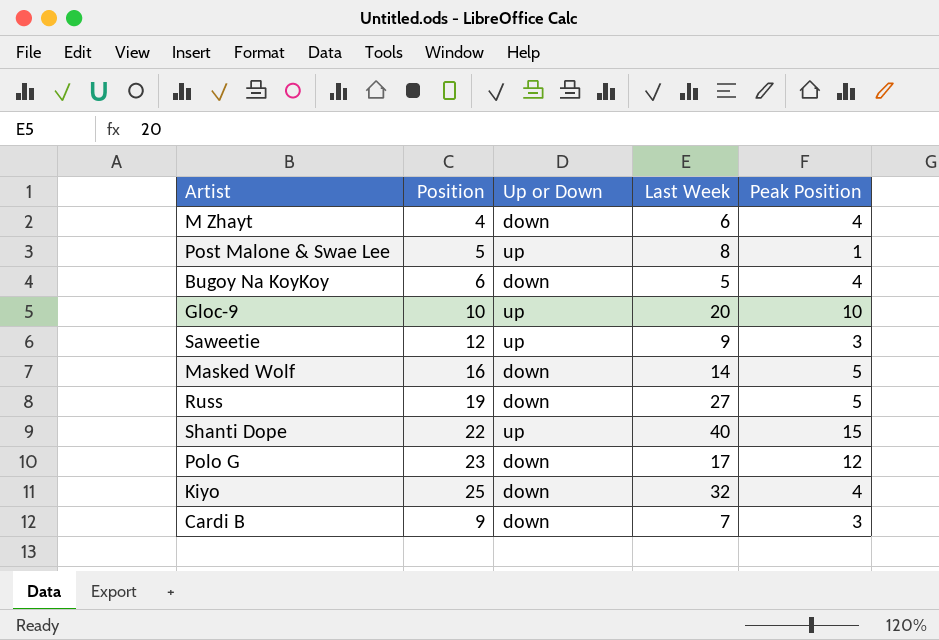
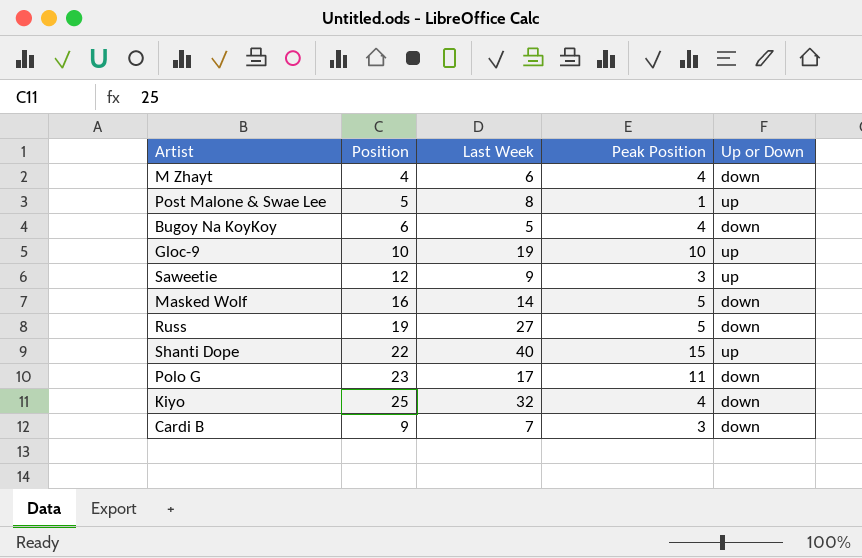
column Up or Down | position: 3 -> 5
Gloc-9 | Last Week: 20 -> 19
Polo G | Peak Position: 12 -> 11

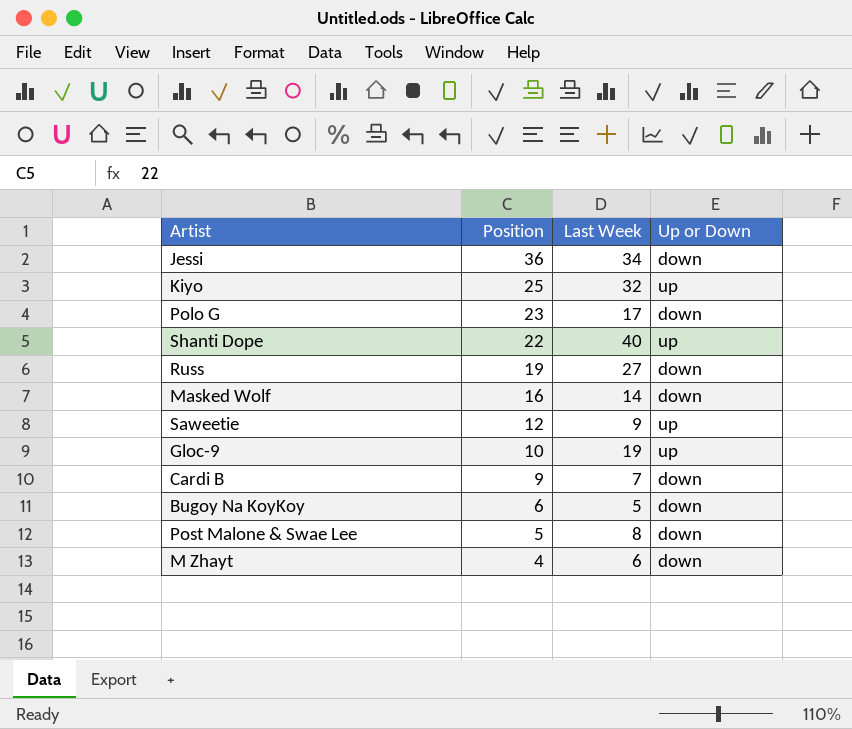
row order: none -> Position descending
column Peak Position | position: 4 -> none
row Jessi: none -> 36 | 34 | down
Kiyo | Up or Down: down -> up
Post Malone & Swae Lee | Up or Down: up -> down

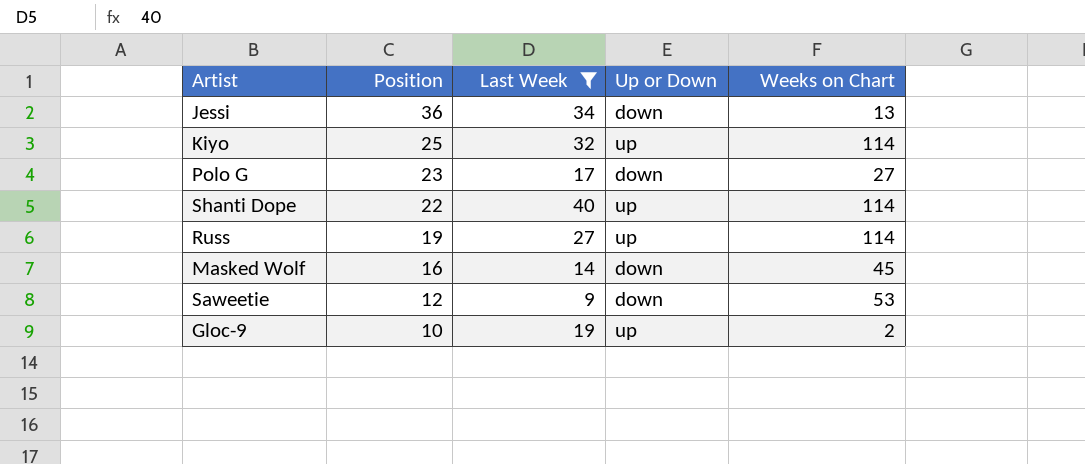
filter: none -> Last Week >= 9
column Weeks on Chart | position: none -> 5
Russ | Up or Down: down -> up
Saweetie | Up or Down: up -> down

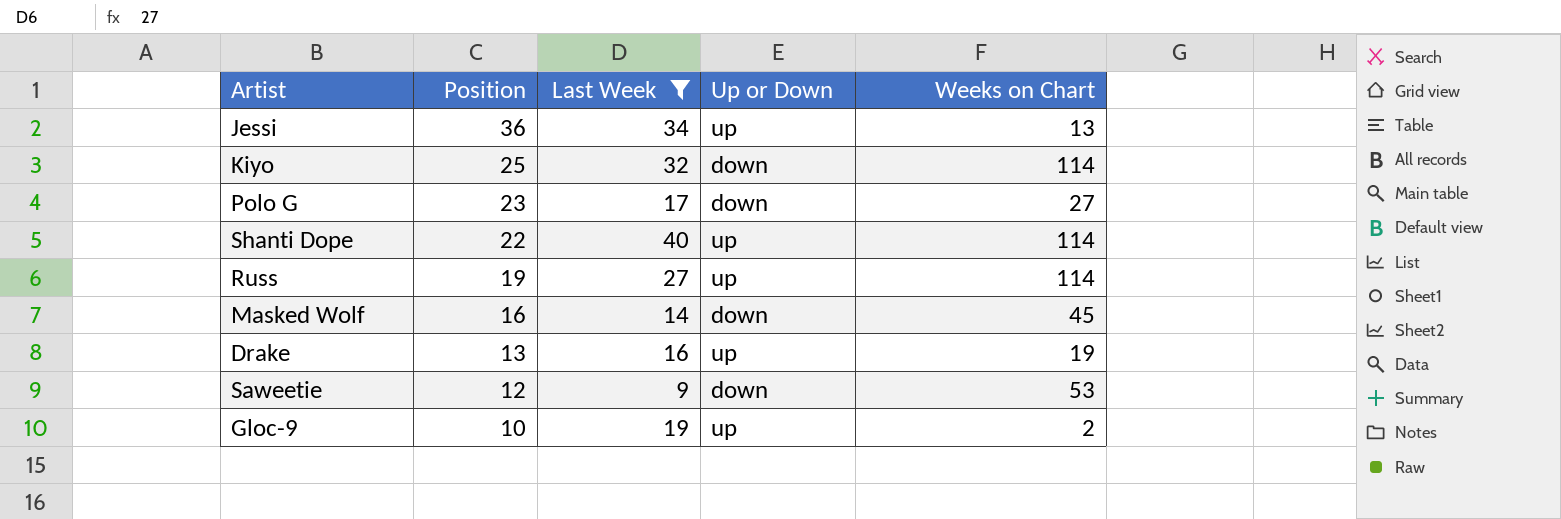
Jessi | Up or Down: down -> up
Kiyo | Up or Down: up -> down
row Drake: none -> 13 | 16 | up | 19

